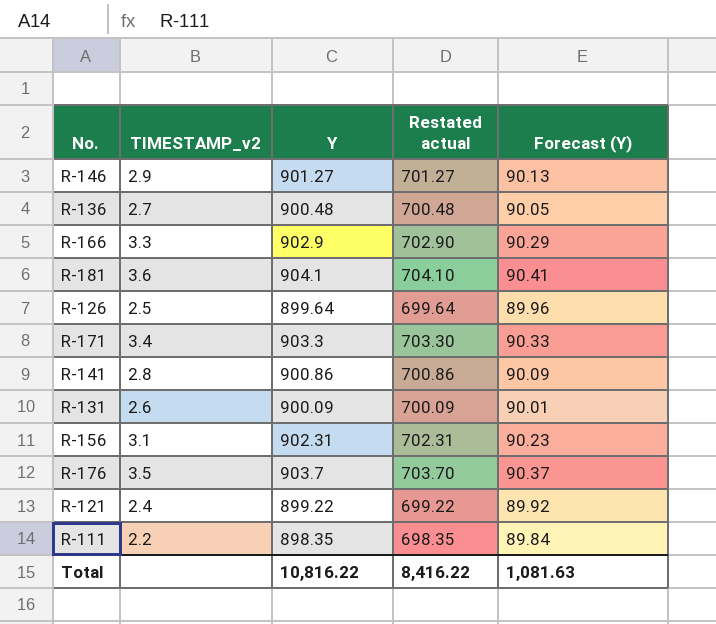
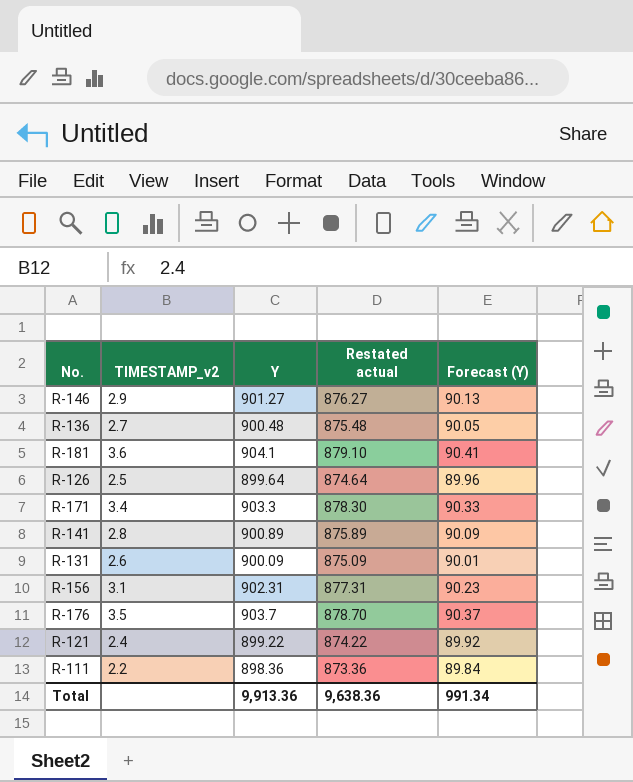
column Restated actual | formula: [Y] - 200 -> [Y] - 25
row R-166: 3.3 | 902.9 | 702.90 | 90.29 -> none
R-141 | Y: 900.86 -> 900.89
R-111 | Y: 898.35 -> 898.36
Total | Y: 10,816.22 -> 9,913.36
Total | Restated actual: 8,416.22 -> 9,638.36
Total | Forecast (Y): 1,081.63 -> 991.34

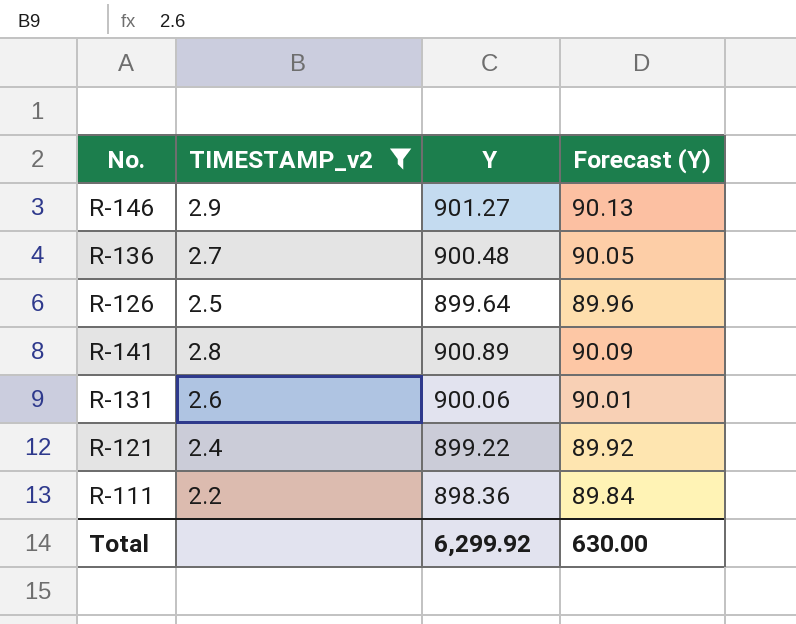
filter: none -> TIMESTAMP_v2 <= 2.9
column Restated actual | formula: [Y] - 25 -> none
R-131 | Y: 900.09 -> 900.06
Total | Y: 9,913.36 -> 6,299.92
Total | Forecast (Y): 991.34 -> 630.00

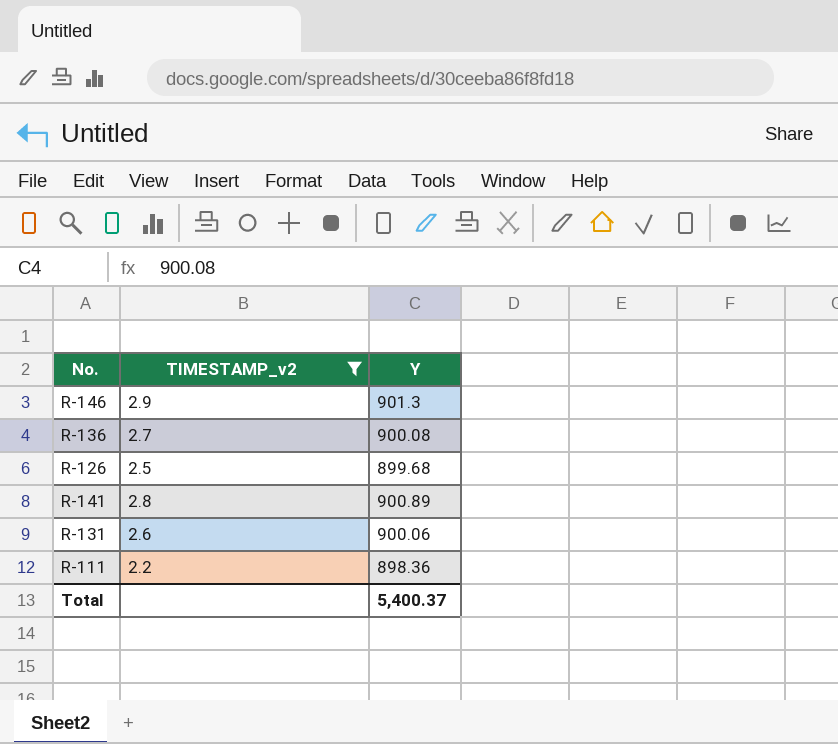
column Forecast (Y) | formula: [Y] * 0.1 -> none
row R-121: 2.4 | 899.22 | 89.92 -> none
R-146 | Y: 901.27 -> 901.3
R-136 | Y: 900.48 -> 900.08
R-126 | Y: 899.64 -> 899.68
Total | Y: 6,299.92 -> 5,400.37

